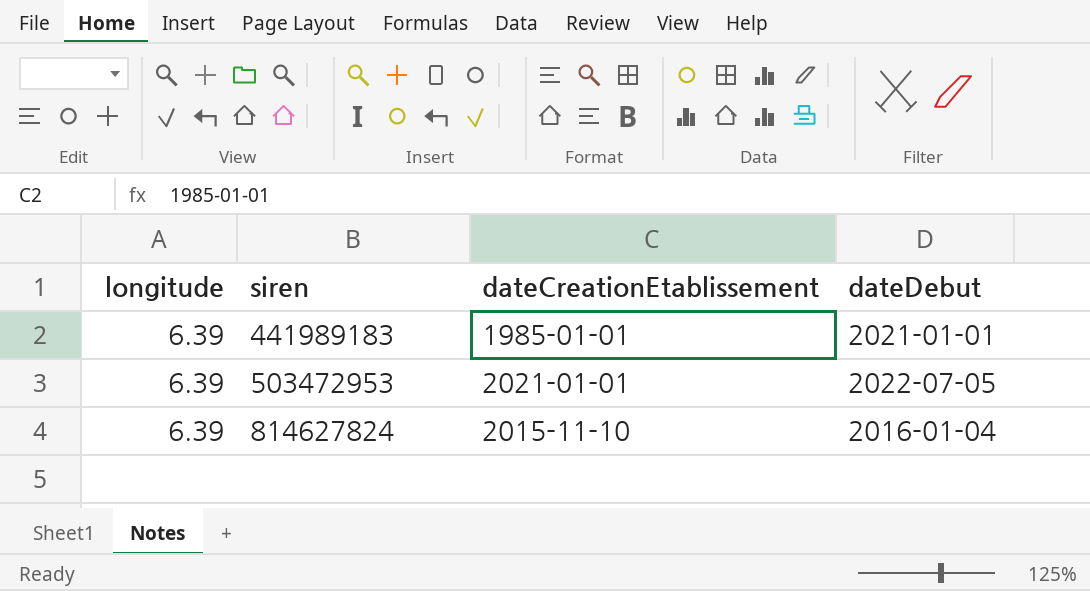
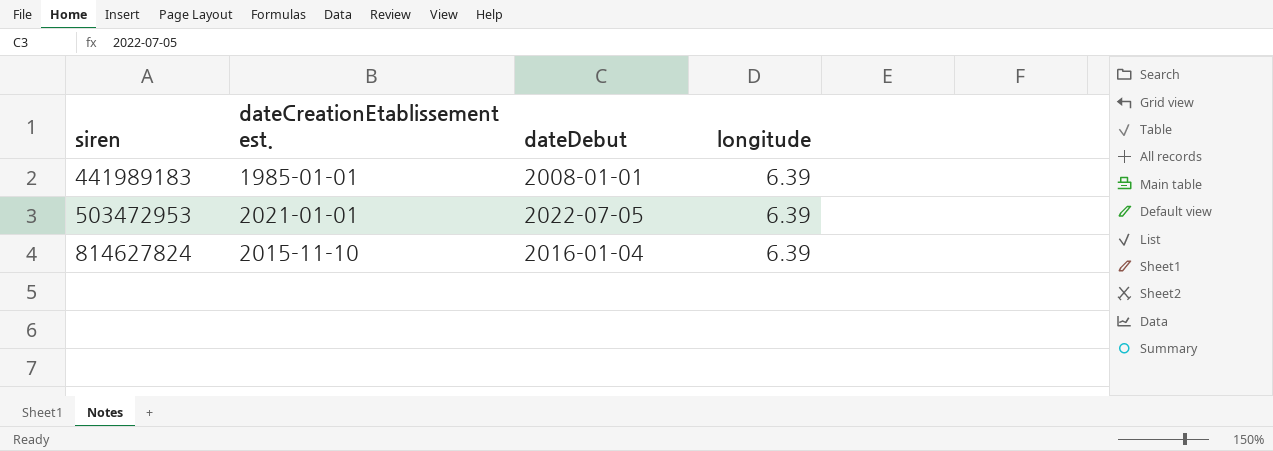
column name: dateCreationEtablissement -> dateCreationEtablissement est.
column longitude | position: 1 -> 4
441989183 | dateDebut: 2021-01-01 -> 2008-01-01

